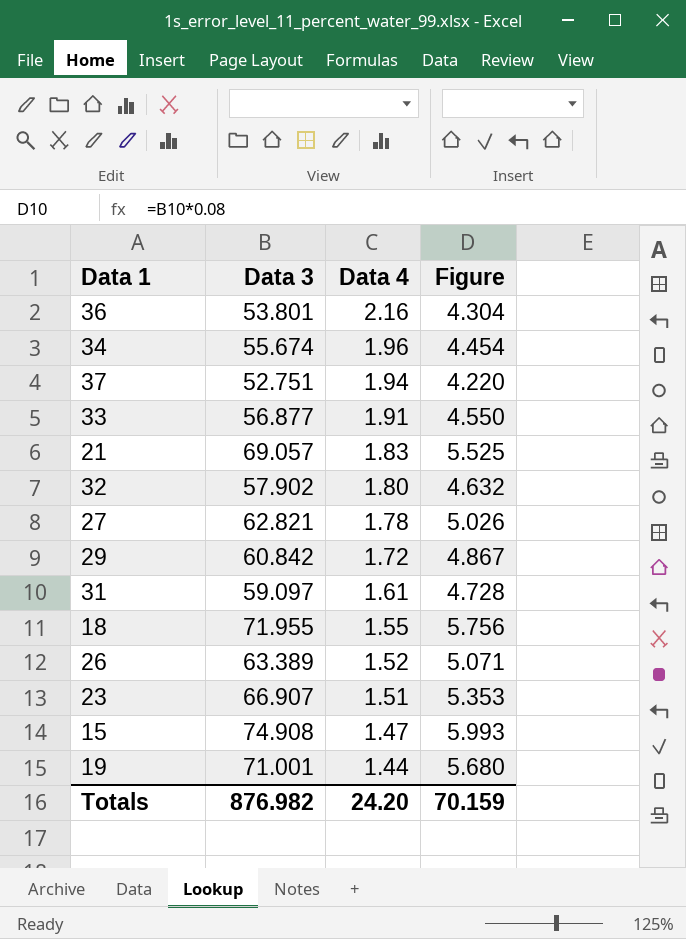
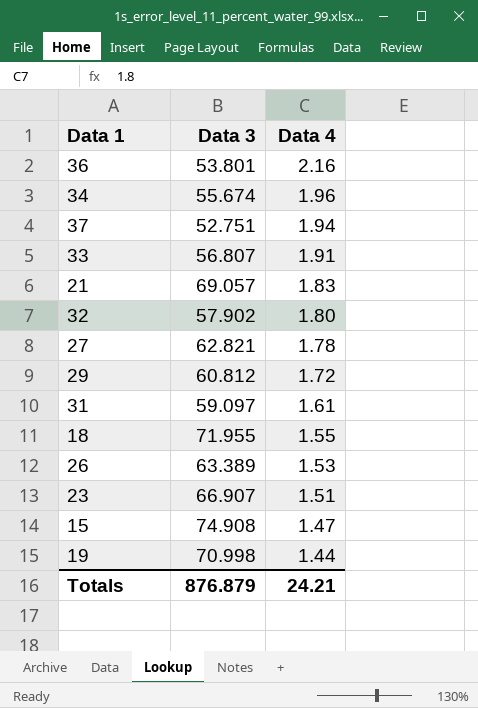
column Figure | formula: [Data 3] * 0.08 -> none
33 | Data 3: 56.877 -> 56.807
29 | Data 3: 60.842 -> 60.812
26 | Data 4: 1.52 -> 1.53
19 | Data 3: 71.001 -> 70.998
Totals | Data 3: 876.982 -> 876.879
Totals | Data 4: 24.20 -> 24.21

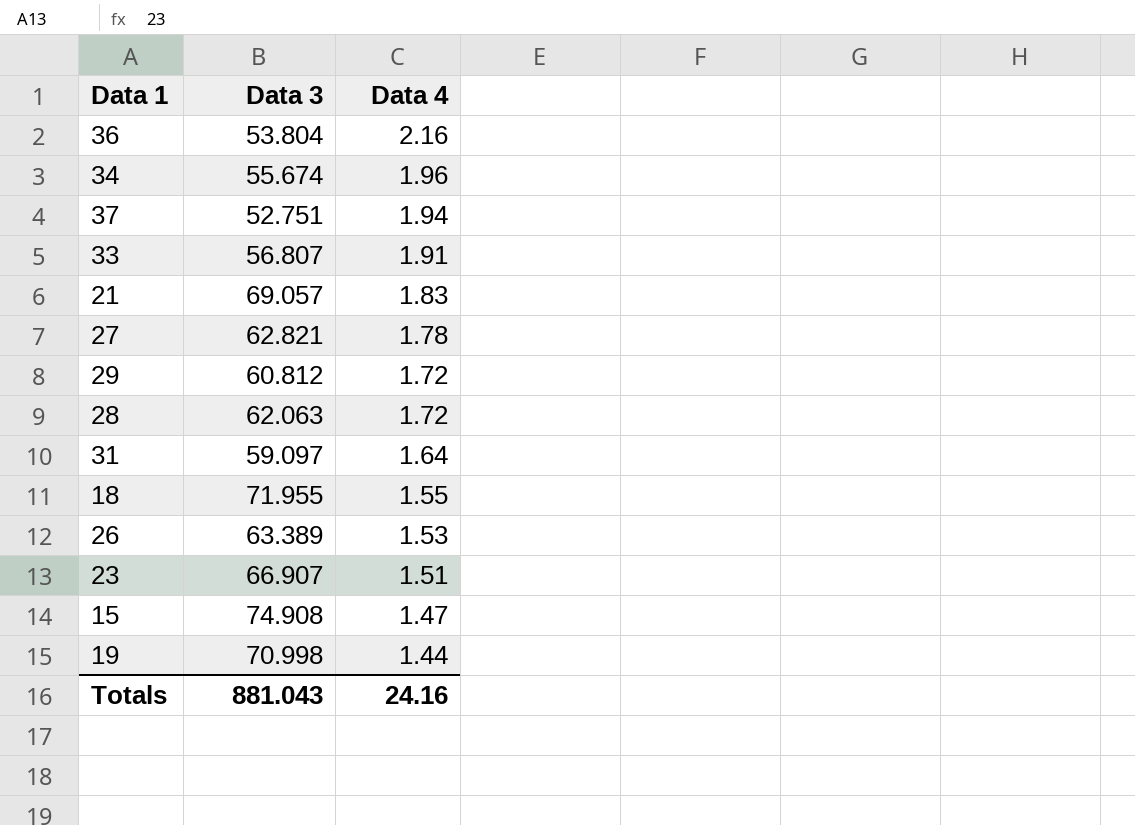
row 32: 57.902 | 1.80 -> none
36 | Data 3: 53.801 -> 53.804
row 28: none -> 62.063 | 1.72
31 | Data 4: 1.61 -> 1.64
Totals | Data 3: 876.879 -> 881.043
Totals | Data 4: 24.21 -> 24.16

